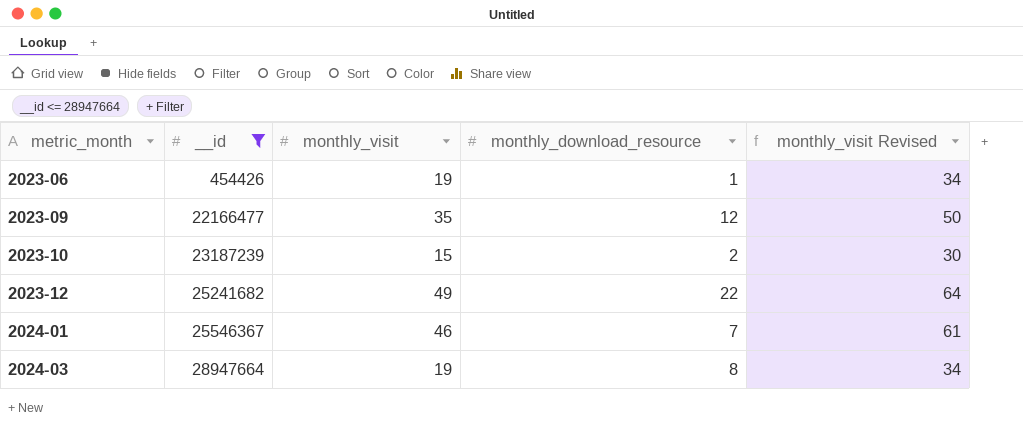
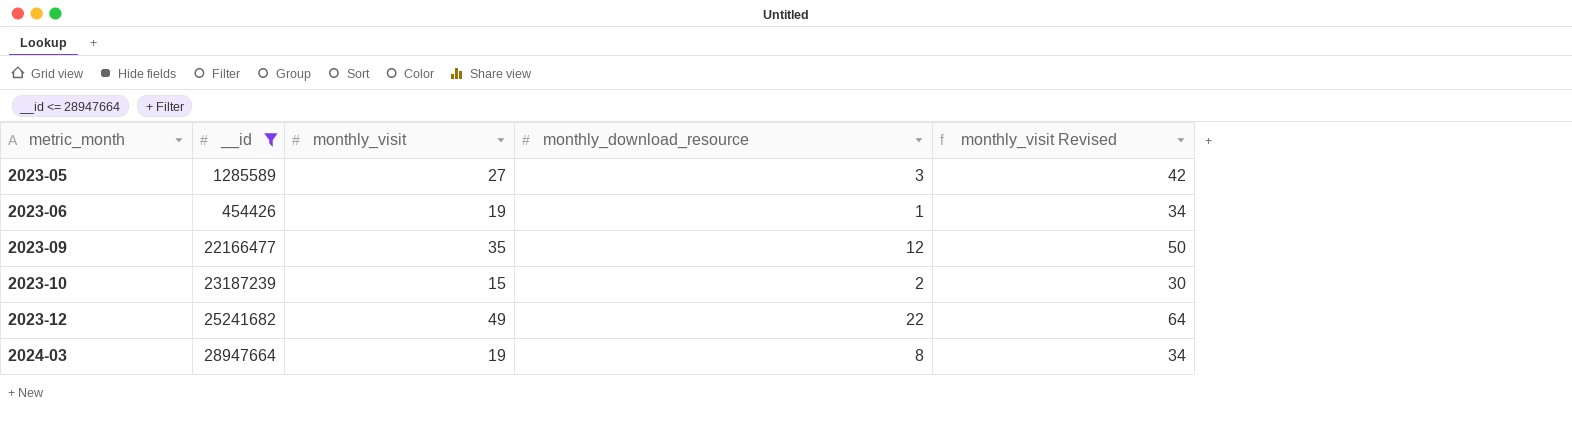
row 2024-01: 25546367 | 46 | 7 | 61 -> none
row 2023-05: none -> 1285589 | 27 | 3 | 42

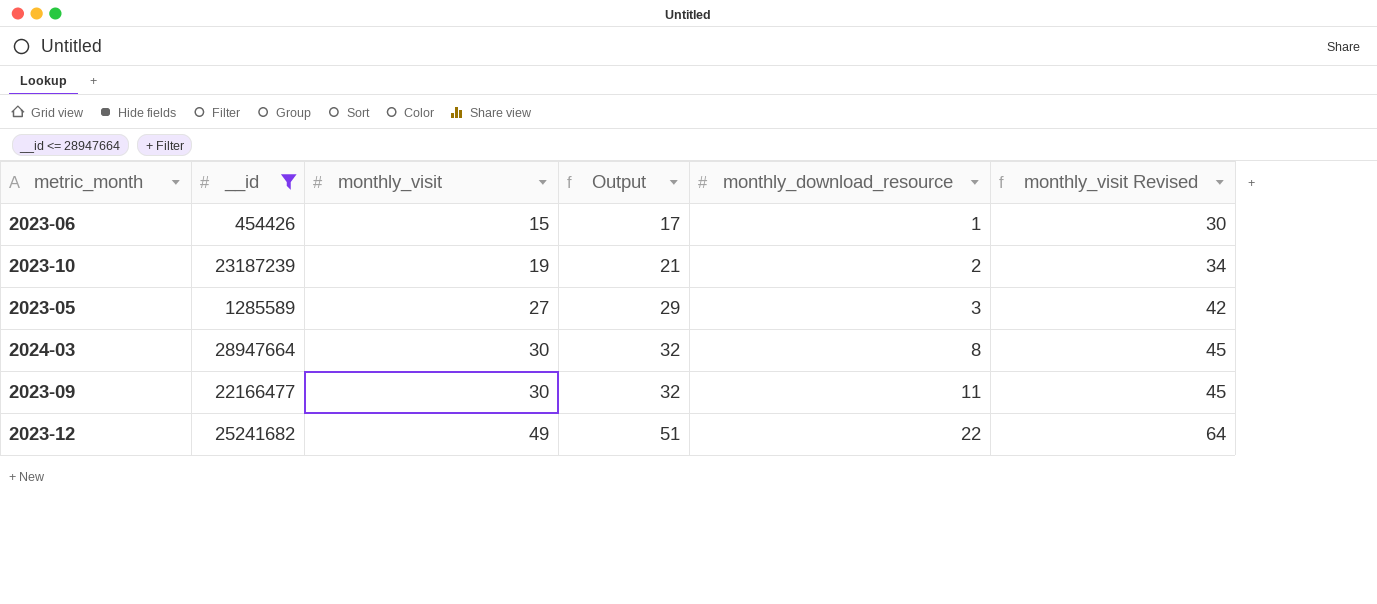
row order: metric_month ascending -> monthly_visit ascending
column Output | formula: none -> [monthly_visit] + 2
2023-06 | monthly_visit: 19 -> 15
2023-06 | monthly_visit Revised: 34 -> 30
2023-10 | monthly_visit: 15 -> 19
2023-10 | monthly_visit Revised: 30 -> 34
2024-03 | monthly_visit: 19 -> 30
2024-03 | monthly_visit Revised: 34 -> 45
2023-09 | monthly_visit: 35 -> 30
2023-09 | monthly_download_resource: 12 -> 11
2023-09 | monthly_visit Revised: 50 -> 45

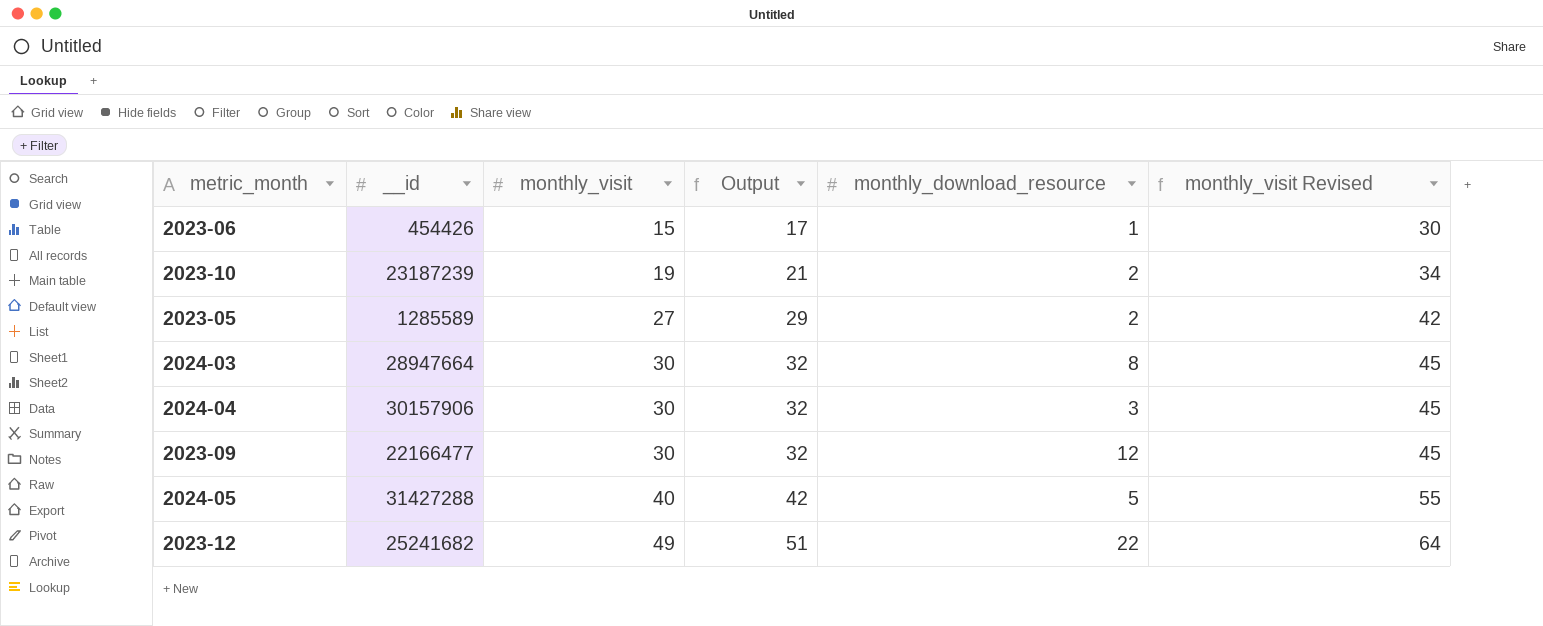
filter: __id <= 28947664 -> none
2023-05 | monthly_download_resource: 3 -> 2
2023-09 | monthly_download_resource: 11 -> 12

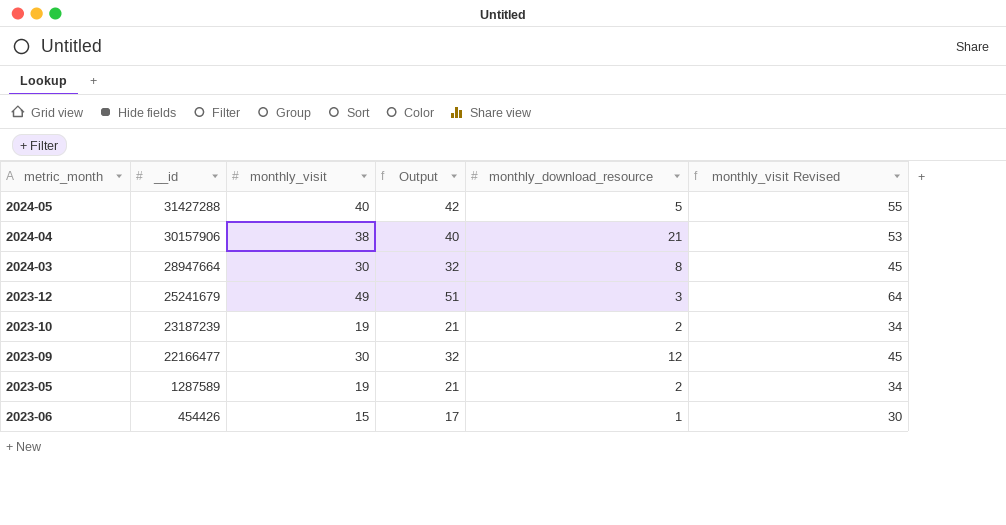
row order: monthly_visit ascending -> __id descending
2024-04 | monthly_visit: 30 -> 38
2024-04 | Output: 32 -> 40
2024-04 | monthly_download_resource: 3 -> 21
2024-04 | monthly_visit Revised: 45 -> 53
2023-12 | __id: 25241682 -> 25241679
2023-12 | monthly_download_resource: 22 -> 3
2023-05 | __id: 1285589 -> 1287589
2023-05 | monthly_visit: 27 -> 19
2023-05 | Output: 29 -> 21
2023-05 | monthly_visit Revised: 42 -> 34

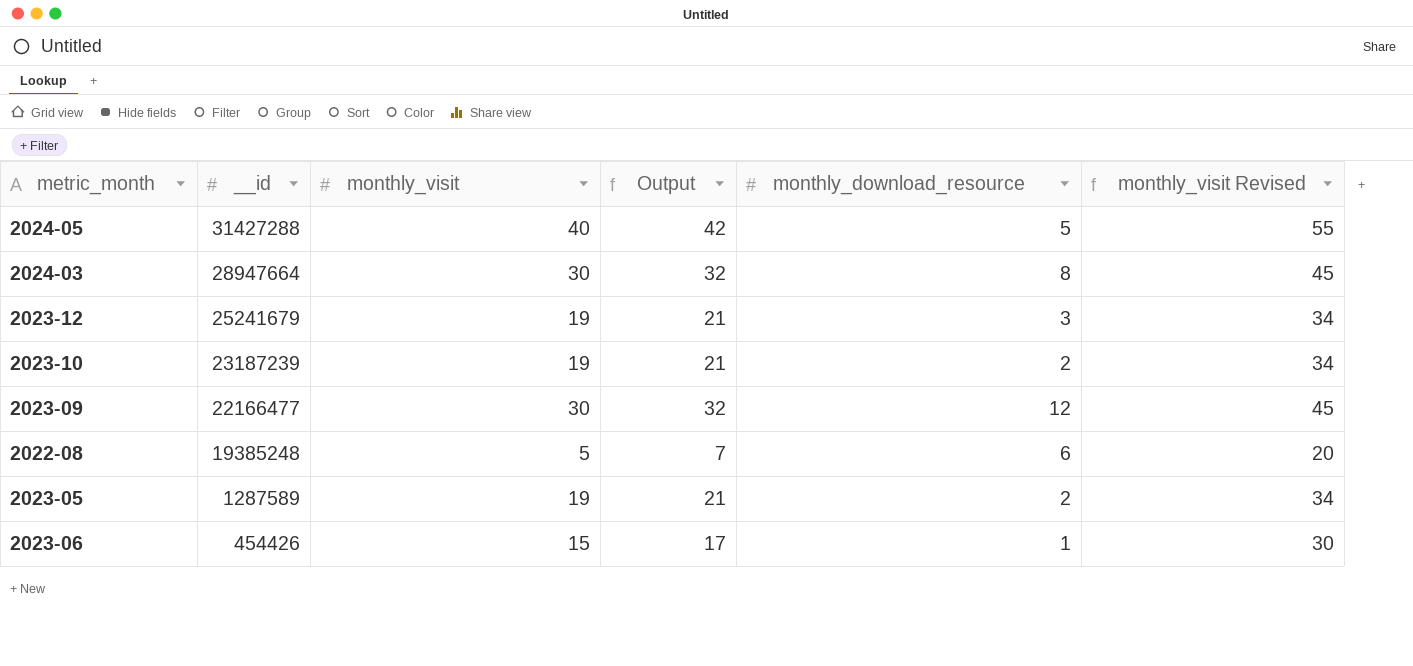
row 2024-04: 30157906 | 38 | 40 | 21 | 53 -> none
2023-12 | monthly_visit: 49 -> 19
2023-12 | Output: 51 -> 21
2023-12 | monthly_visit Revised: 64 -> 34
row 2022-08: none -> 19385248 | 5 | 7 | 6 | 20

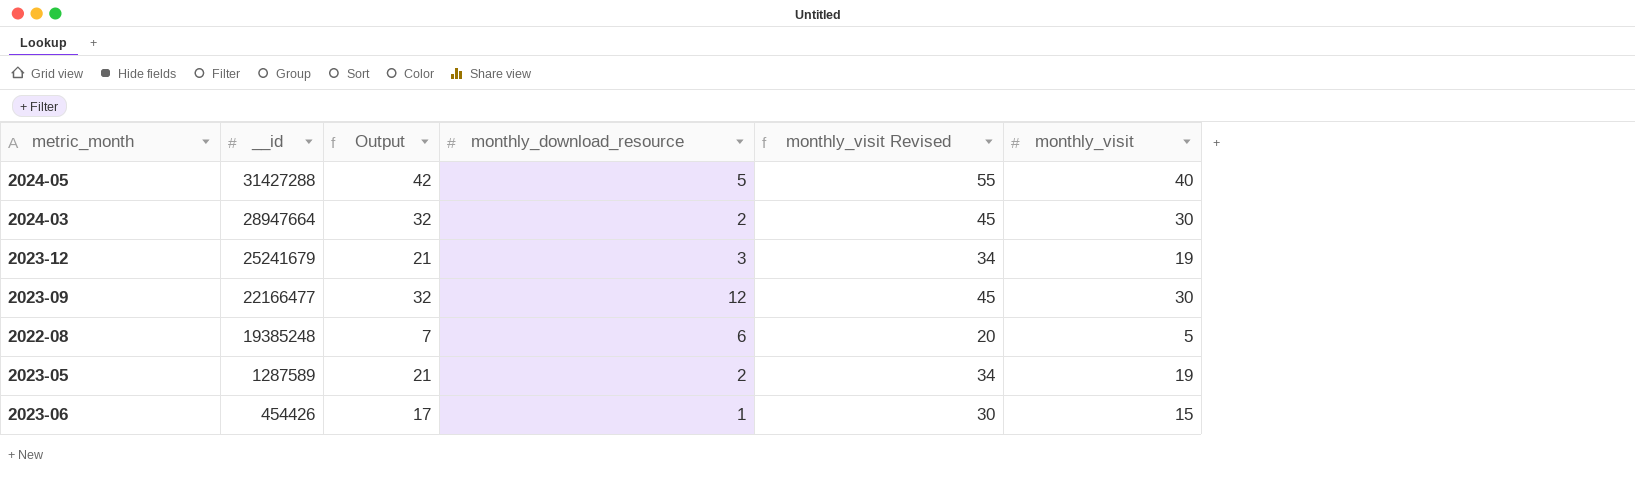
column monthly_visit | position: 3 -> 6
row 2023-10: 23187239 | 19 | 21 | 2 | 34 -> none
2024-03 | monthly_download_resource: 8 -> 2

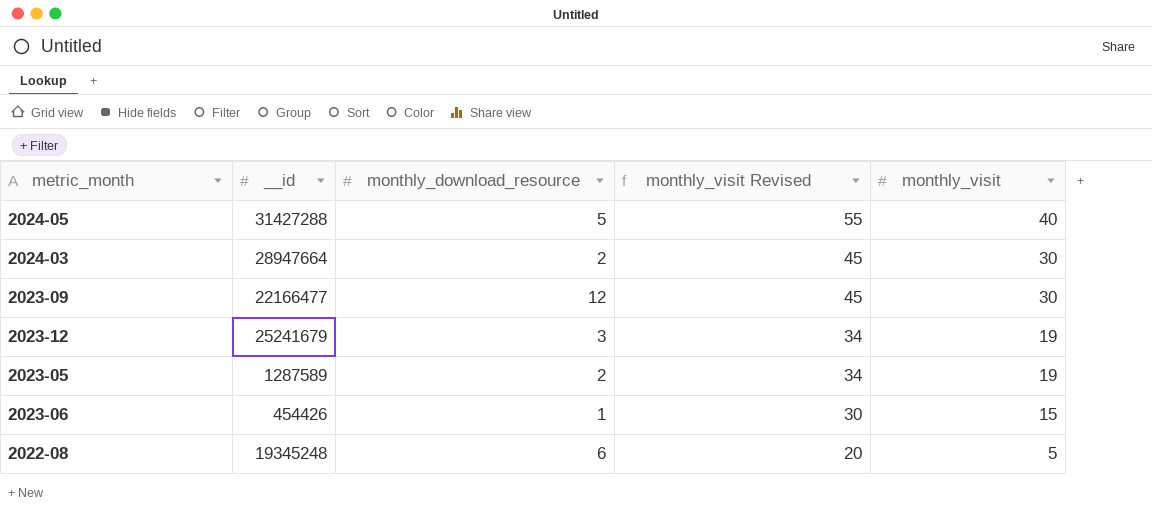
row order: __id descending -> monthly_visit Revised descending
column Output | formula: [monthly_visit] + 2 -> none
2022-08 | __id: 19385248 -> 19345248

